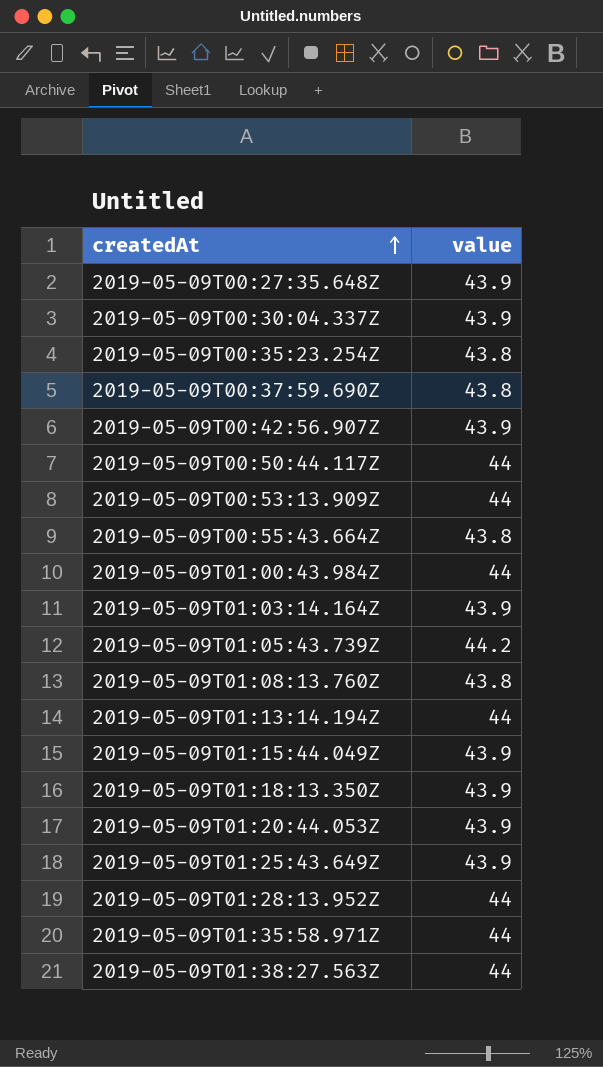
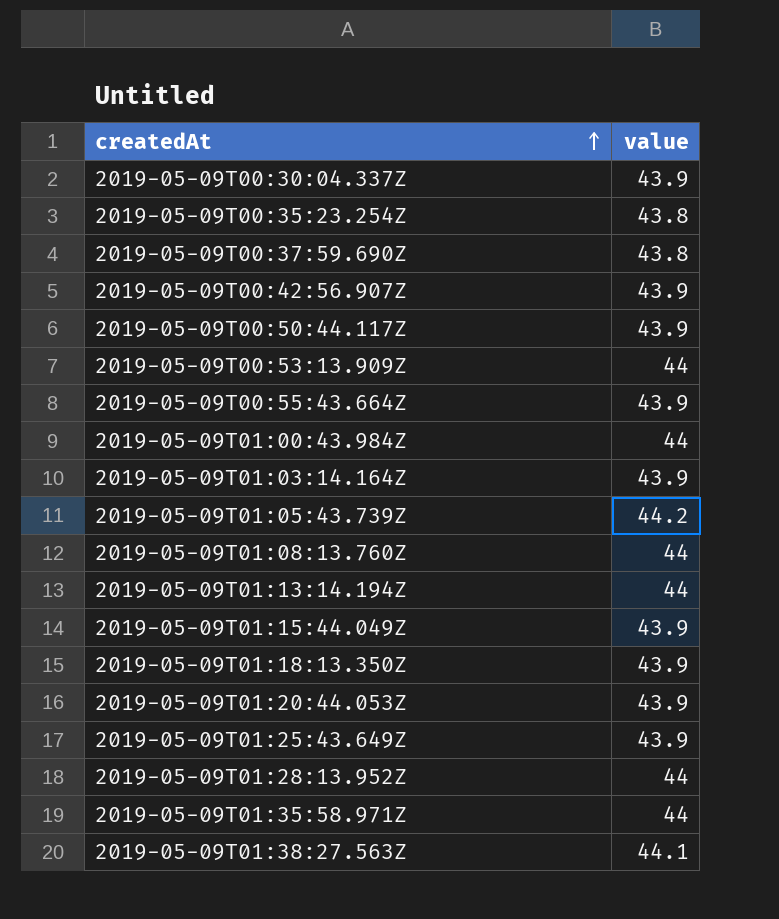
row 2019-05-09T00:27:35.648Z: 43.9 -> none
2019-05-09T00:50:44.117Z | value: 44 -> 43.9
2019-05-09T00:55:43.664Z | value: 43.8 -> 43.9
2019-05-09T01:08:13.760Z | value: 43.8 -> 44
2019-05-09T01:38:27.563Z | value: 44 -> 44.1

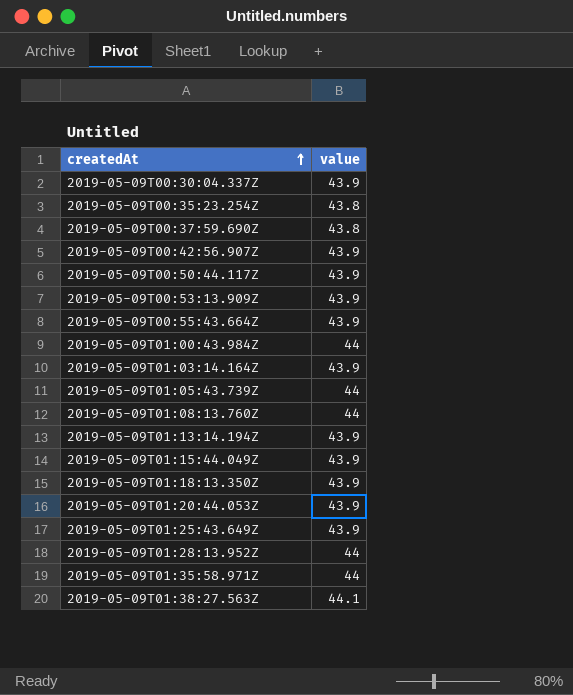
2019-05-09T00:53:13.909Z | value: 44 -> 43.9
2019-05-09T01:05:43.739Z | value: 44.2 -> 44
2019-05-09T01:13:14.194Z | value: 44 -> 43.9

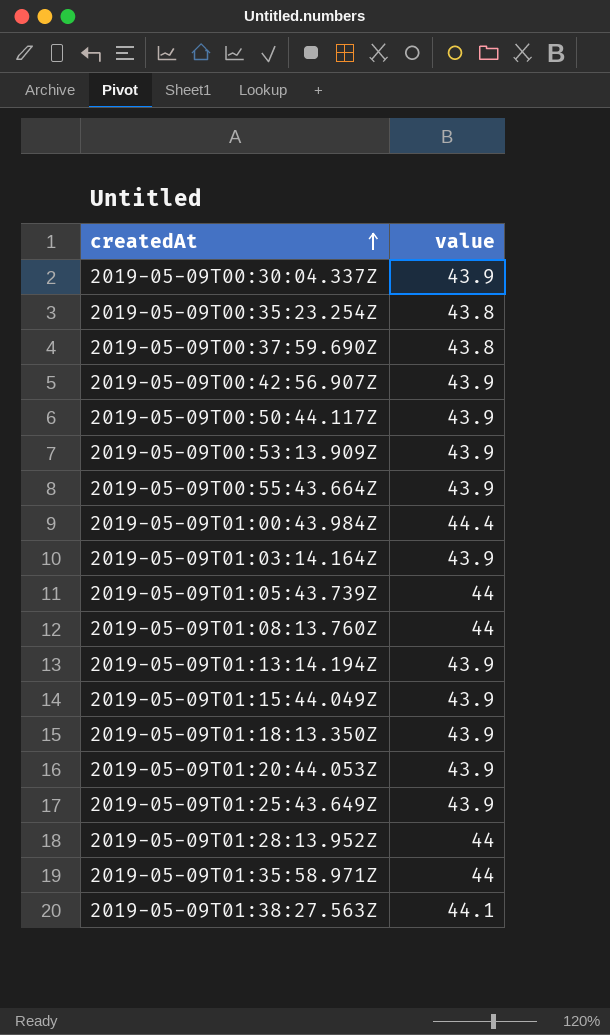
2019-05-09T01:00:43.984Z | value: 44 -> 44.4

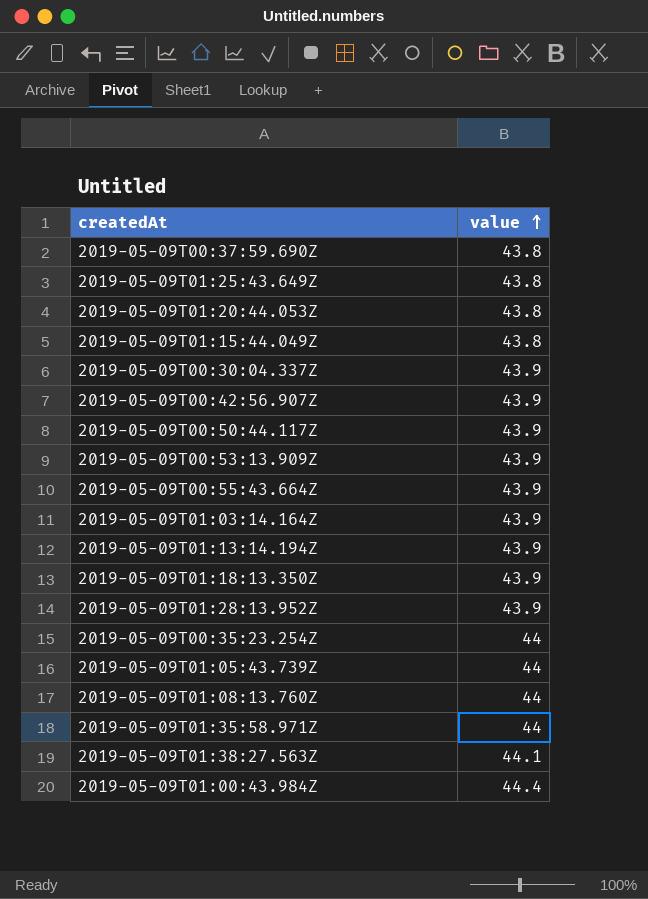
row order: createdAt ascending -> value ascending
2019-05-09T01:25:43.649Z | value: 43.9 -> 43.8
2019-05-09T01:20:44.053Z | value: 43.9 -> 43.8
2019-05-09T01:15:44.049Z | value: 43.9 -> 43.8
2019-05-09T01:28:13.952Z | value: 44 -> 43.9
2019-05-09T00:35:23.254Z | value: 43.8 -> 44

